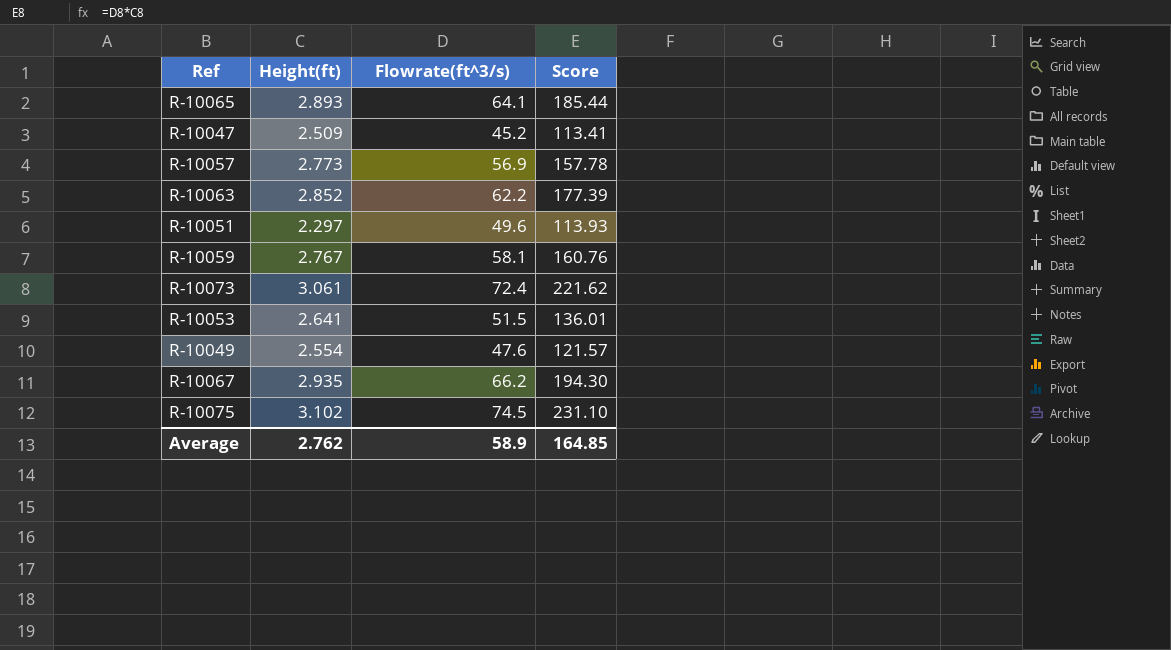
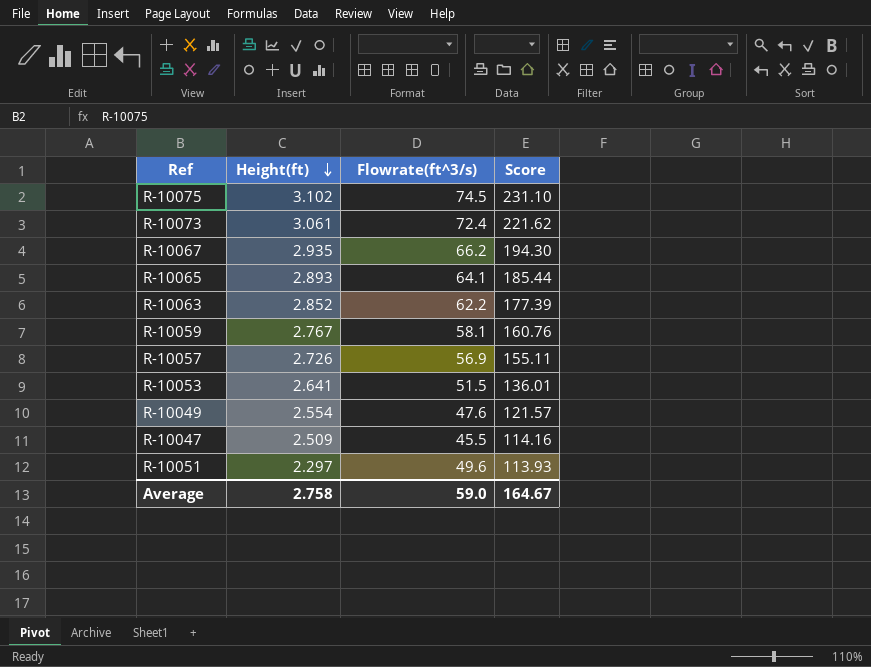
row order: none -> Height(ft) descending
R-10057 | Height(ft): 2.773 -> 2.726
R-10057 | Score: 157.78 -> 155.11
R-10047 | Flowrate(ft^3/s): 45.2 -> 45.5
R-10047 | Score: 113.41 -> 114.16
Average | Height(ft): 2.762 -> 2.758
Average | Flowrate(ft^3/s): 58.9 -> 59.0
Average | Score: 164.85 -> 164.67

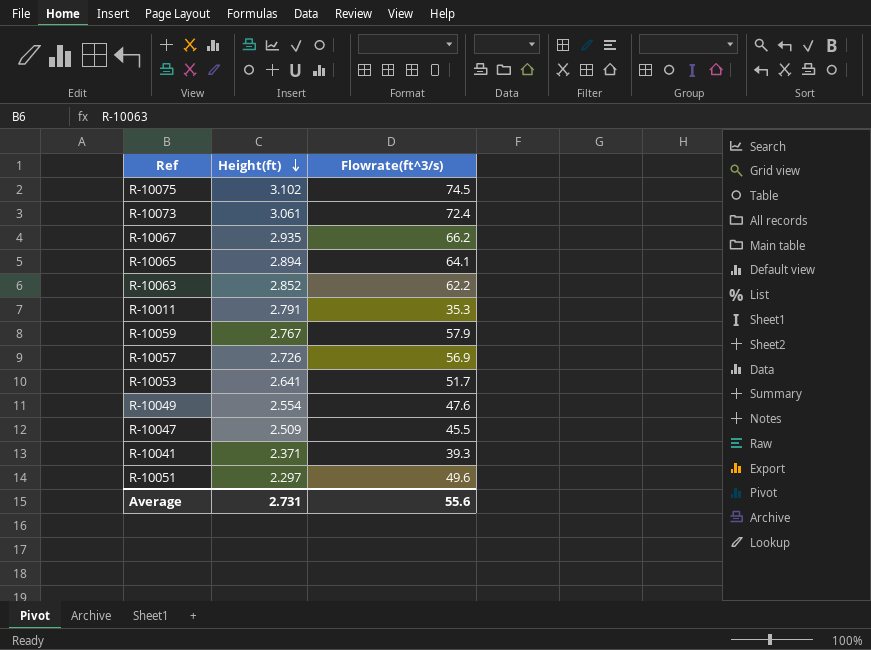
column Score | formula: [Height(ft)] * [Flowrate(ft^3/s)] -> none
R-10065 | Height(ft): 2.893 -> 2.894
row R-10011: none -> 2.791 | 35.3
R-10059 | Flowrate(ft^3/s): 58.1 -> 57.9
R-10053 | Flowrate(ft^3/s): 51.5 -> 51.7
row R-10041: none -> 2.371 | 39.3
Average | Height(ft): 2.758 -> 2.731
Average | Flowrate(ft^3/s): 59.0 -> 55.6

